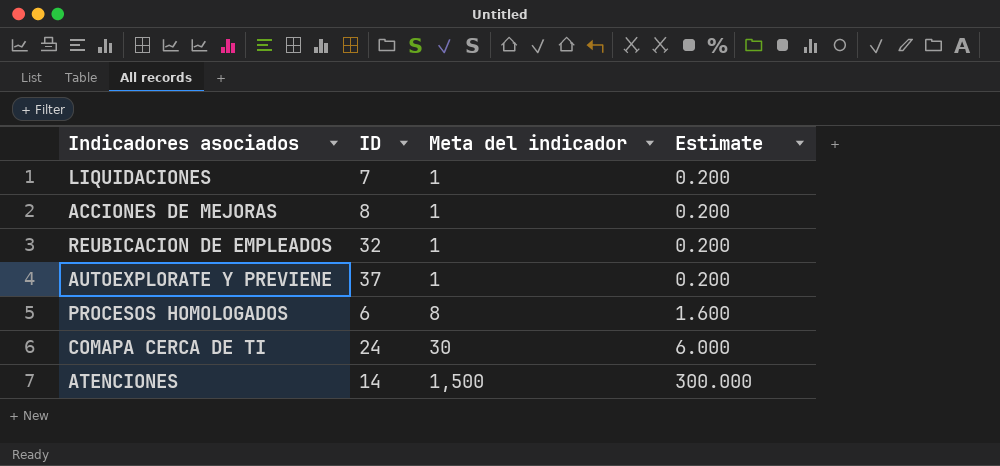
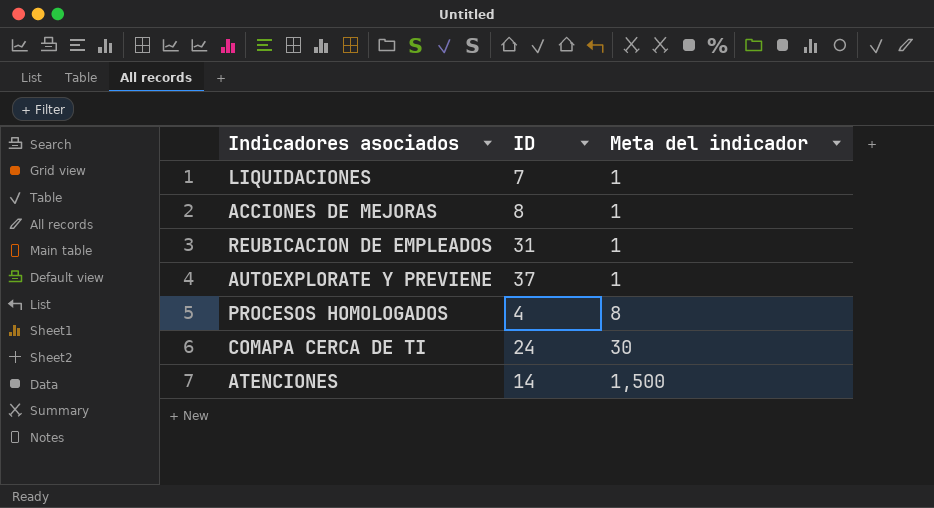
column Estimate | formula: [Meta del indicador] * 0.2 -> none
REUBICACION DE EMPLEADOS | ID: 32 -> 31
PROCESOS HOMOLOGADOS | ID: 6 -> 4

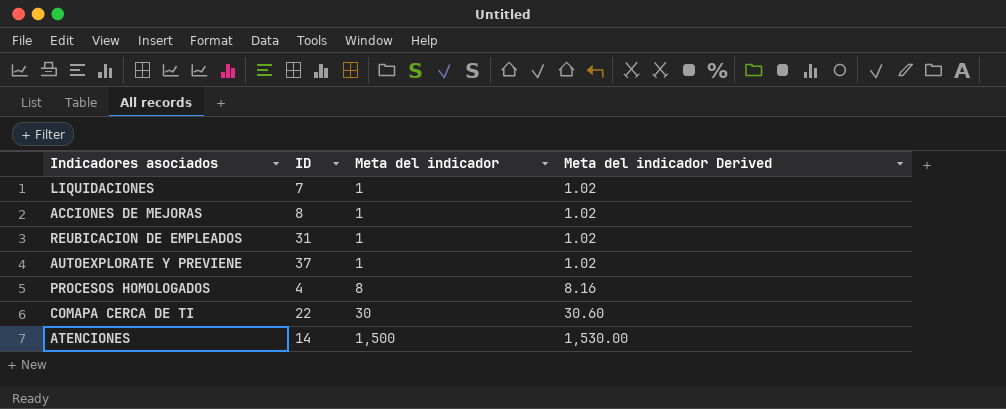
column Meta del indicador Derived | formula: none -> [Meta del indicador] * 1.02
COMAPA CERCA DE TI | ID: 24 -> 22

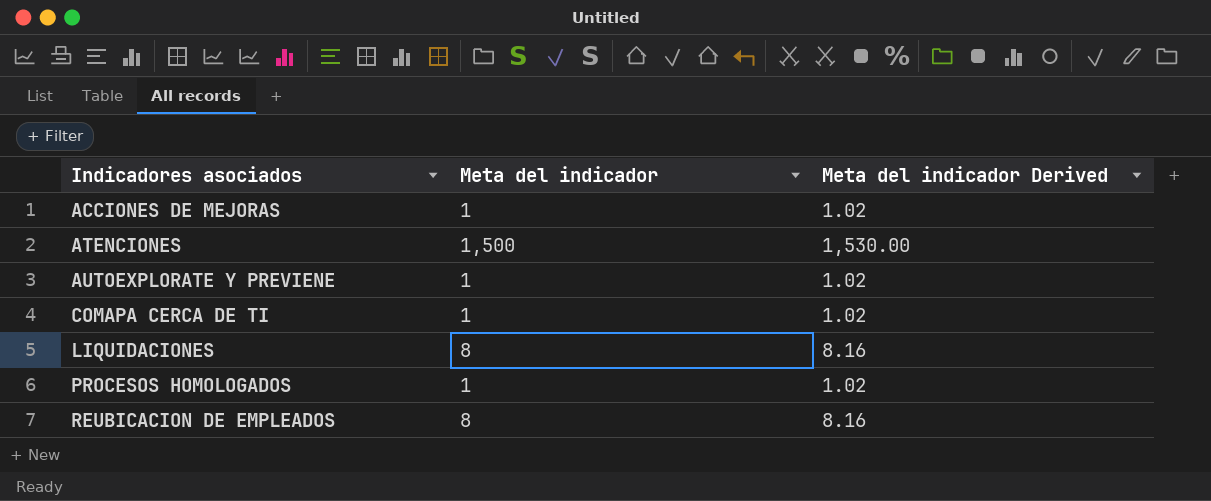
row order: Meta del indicador ascending -> Indicadores asociados ascending
column ID | position: 2 -> none
COMAPA CERCA DE TI | Meta del indicador: 30 -> 1
COMAPA CERCA DE TI | Meta del indicador Derived: 30.60 -> 1.02
LIQUIDACIONES | Meta del indicador: 1 -> 8
LIQUIDACIONES | Meta del indicador Derived: 1.02 -> 8.16
PROCESOS HOMOLOGADOS | Meta del indicador: 8 -> 1
PROCESOS HOMOLOGADOS | Meta del indicador Derived: 8.16 -> 1.02
REUBICACION DE EMPLEADOS | Meta del indicador: 1 -> 8
REUBICACION DE EMPLEADOS | Meta del indicador Derived: 1.02 -> 8.16

